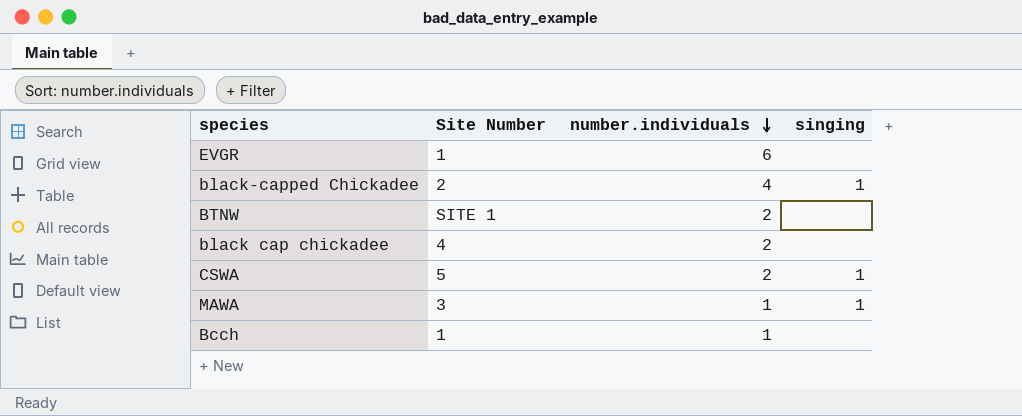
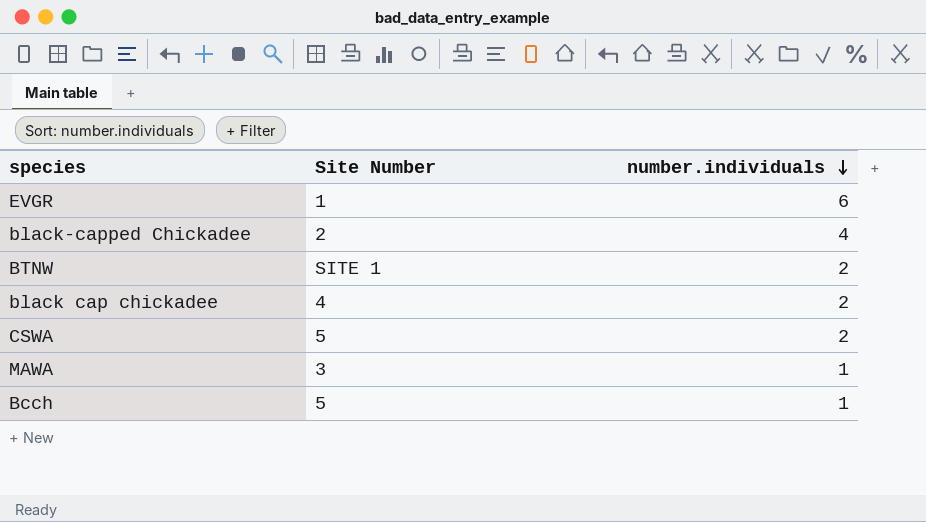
column singing | position: 4 -> none
Bcch | Site Number: 1 -> 5

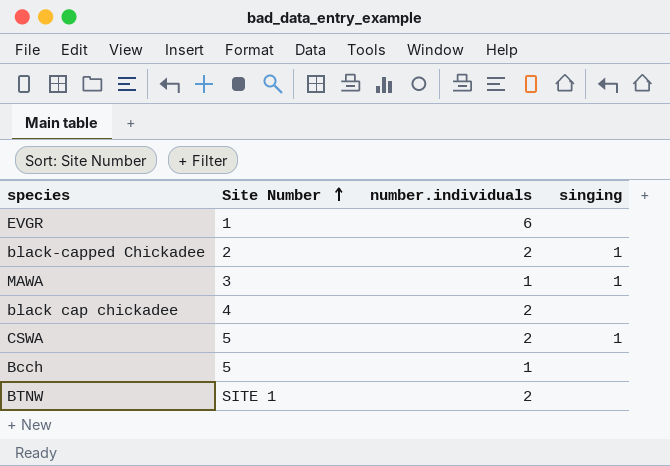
row order: number.individuals descending -> Site Number ascending
column singing | position: none -> 4
black-capped Chickadee | number.individuals: 4 -> 2

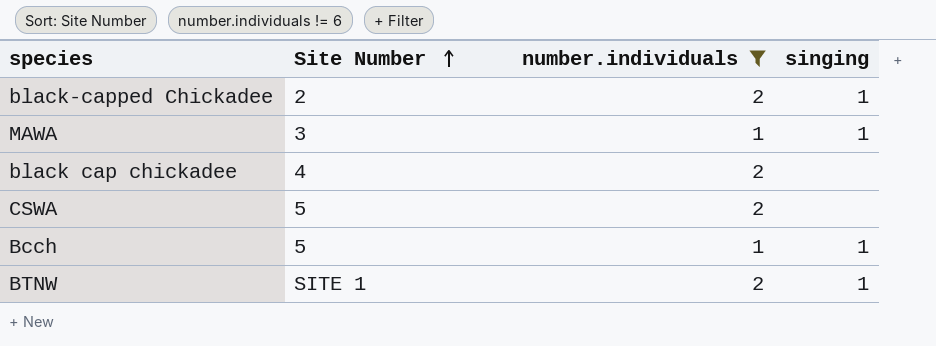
filter: none -> number.individuals != 6
CSWA | singing: 1 -> none
Bcch | singing: none -> 1
BTNW | singing: none -> 1

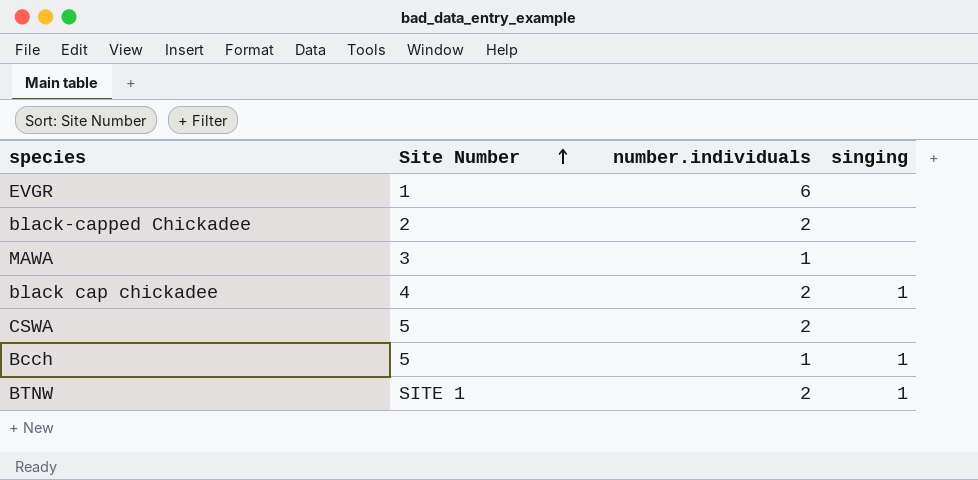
filter: number.individuals != 6 -> none
black-capped Chickadee | singing: 1 -> none
MAWA | singing: 1 -> none
black cap chickadee | singing: none -> 1

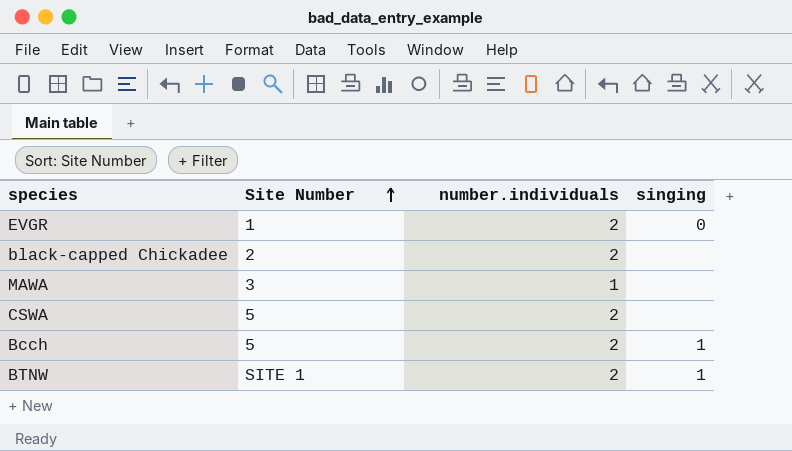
row black cap chickadee: 4 | 2 | 1 -> none
EVGR | number.individuals: 6 -> 2
EVGR | singing: none -> 0
Bcch | number.individuals: 1 -> 2

